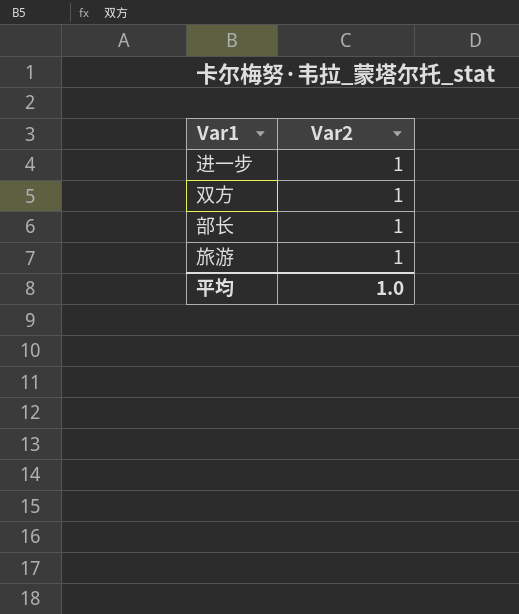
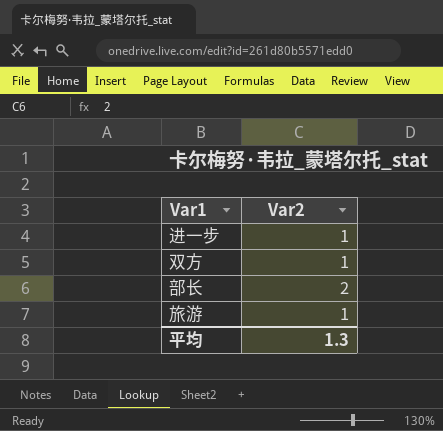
部长 | Var2: 1 -> 2
平均 | Var2: 1.0 -> 1.3

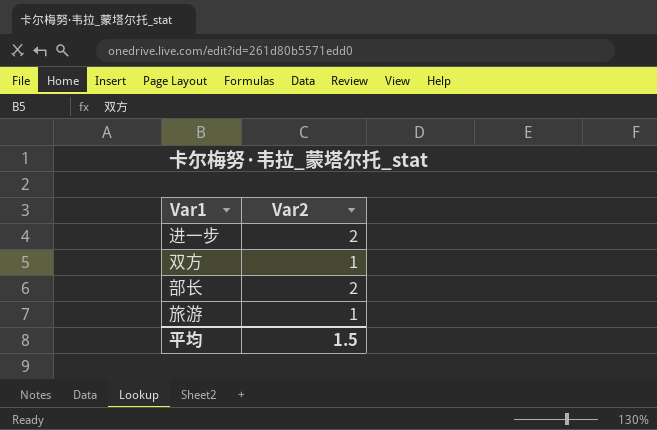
进一步 | Var2: 1 -> 2
平均 | Var2: 1.3 -> 1.5

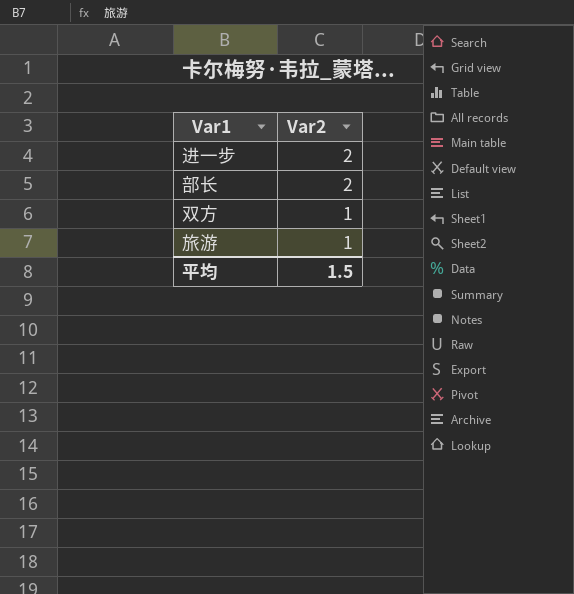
row order: none -> Var2 descending

